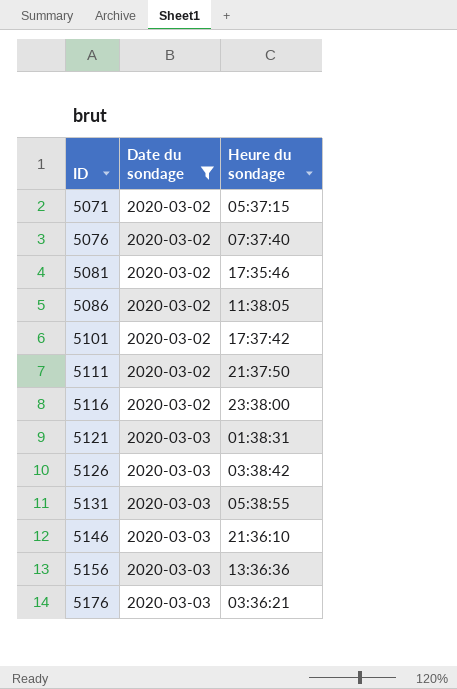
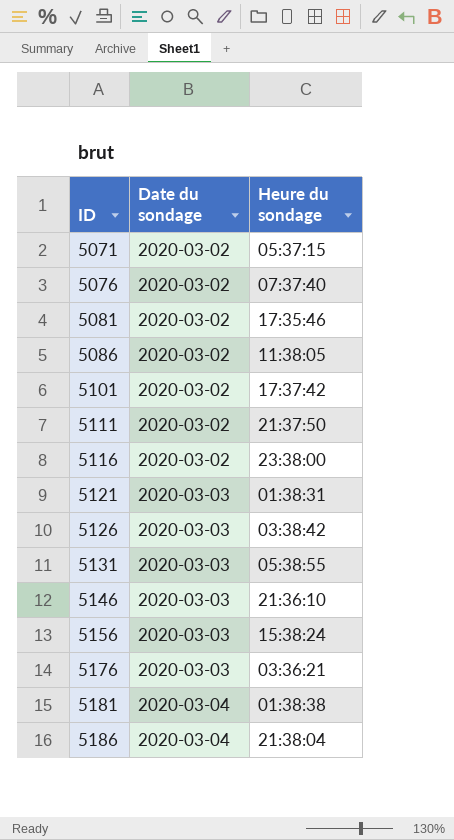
filter: Date du sondage != 2020-03-04 -> none
5156 | Heure du sondage: 13:36:36 -> 15:38:24

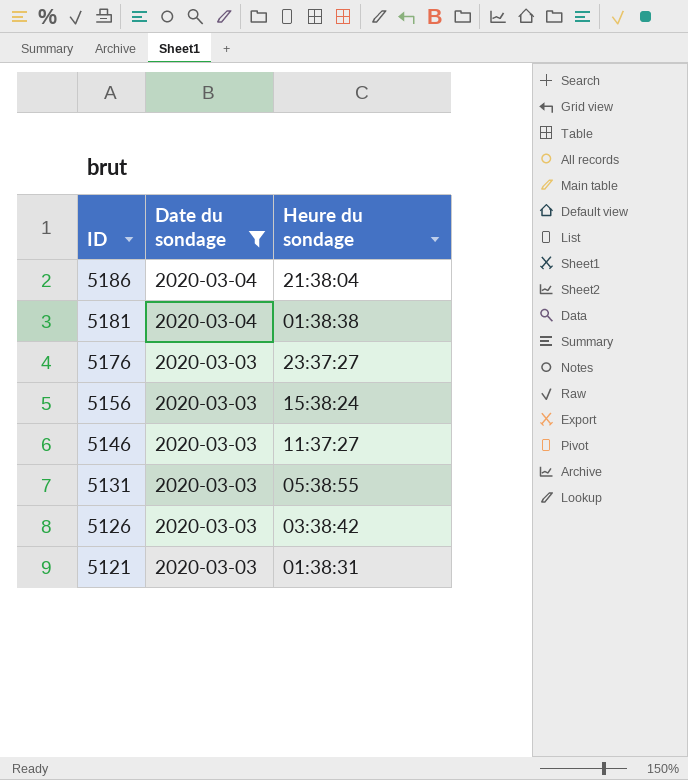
filter: none -> Date du sondage != 2020-03-02
row order: ID ascending -> ID descending
5176 | Heure du sondage: 03:36:21 -> 23:37:27
5146 | Heure du sondage: 21:36:10 -> 11:37:27

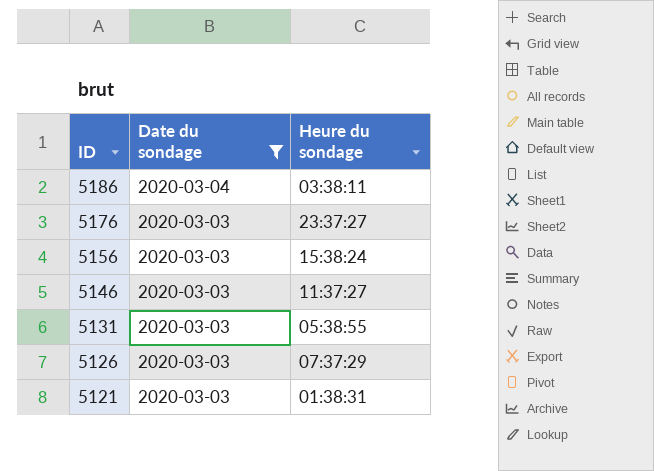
row 5181: 2020-03-04 | 01:38:38 -> none
5186 | Heure du sondage: 21:38:04 -> 03:38:11
5126 | Heure du sondage: 03:38:42 -> 07:37:29

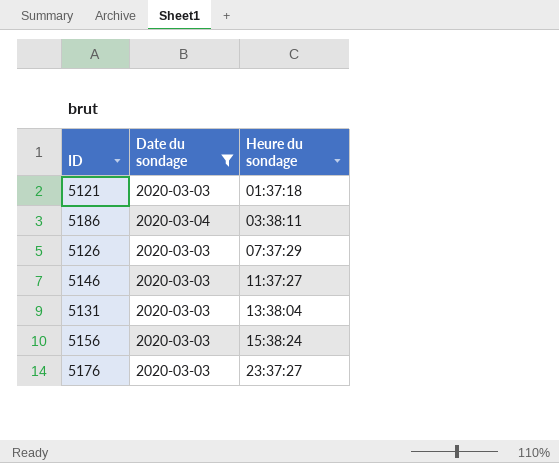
row order: ID descending -> Heure du sondage ascending
5121 | Heure du sondage: 01:38:31 -> 01:37:18
5131 | Heure du sondage: 05:38:55 -> 13:38:04

